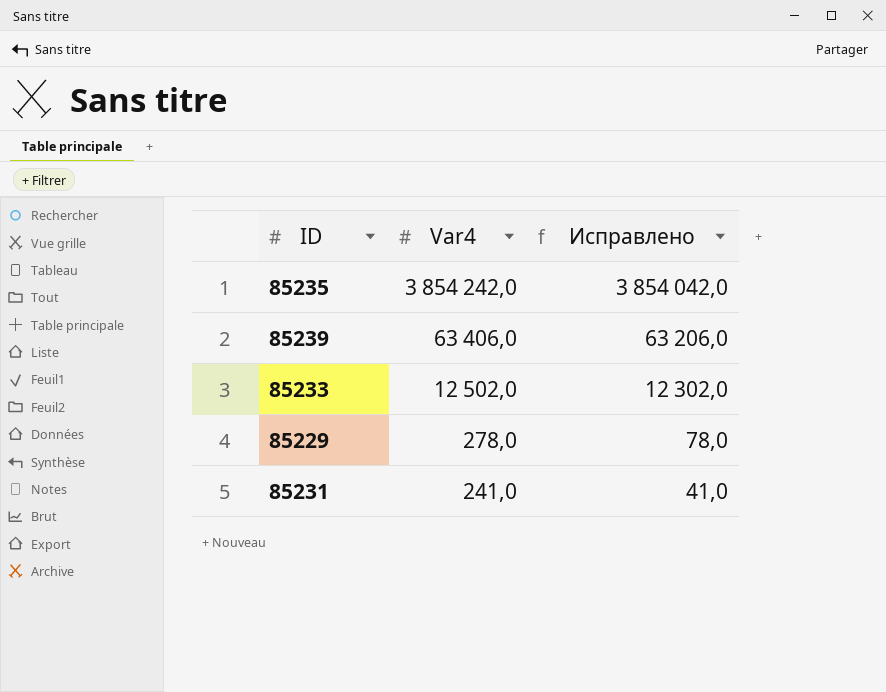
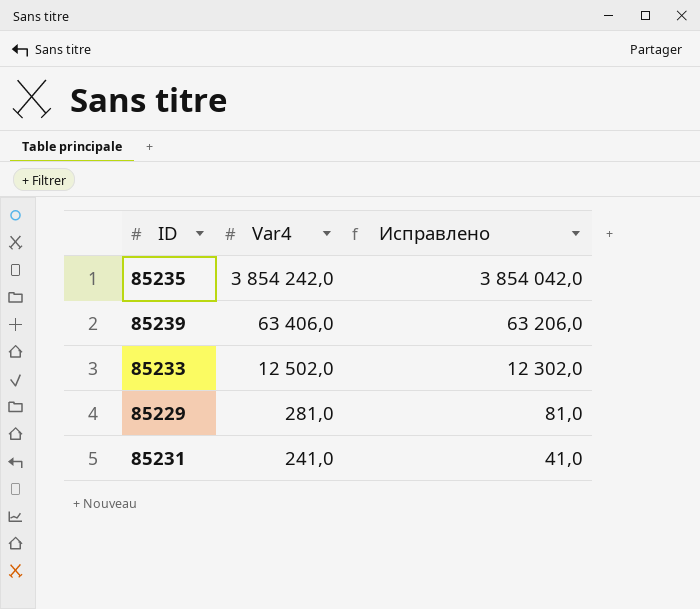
85229 | Var4: 278,0 -> 281,0
85229 | Исправлено: 78,0 -> 81,0

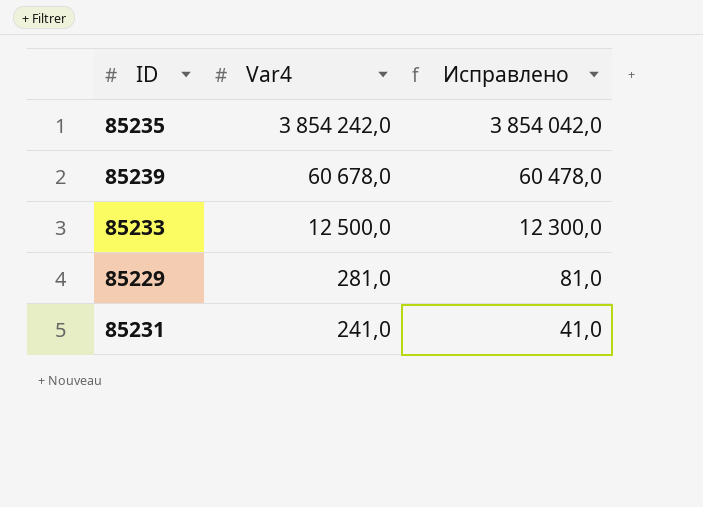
85239 | Var4: 63 406,0 -> 60 678,0
85239 | Исправлено: 63 206,0 -> 60 478,0
85233 | Var4: 12 502,0 -> 12 500,0
85233 | Исправлено: 12 302,0 -> 12 300,0

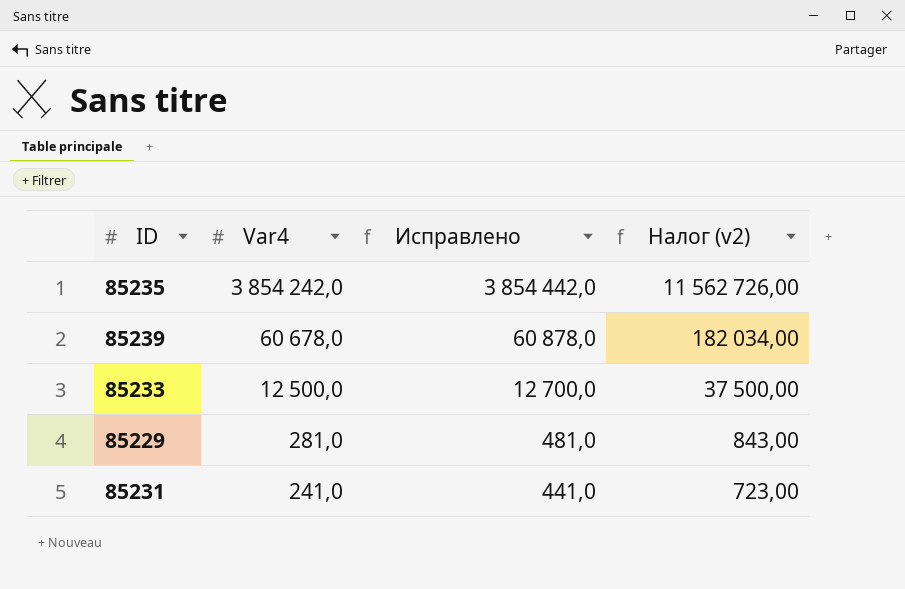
column Исправлено | formula: [Var4] - 200 -> [Var4] + 200
column Налог (v2) | formula: none -> [Var4] * 3

